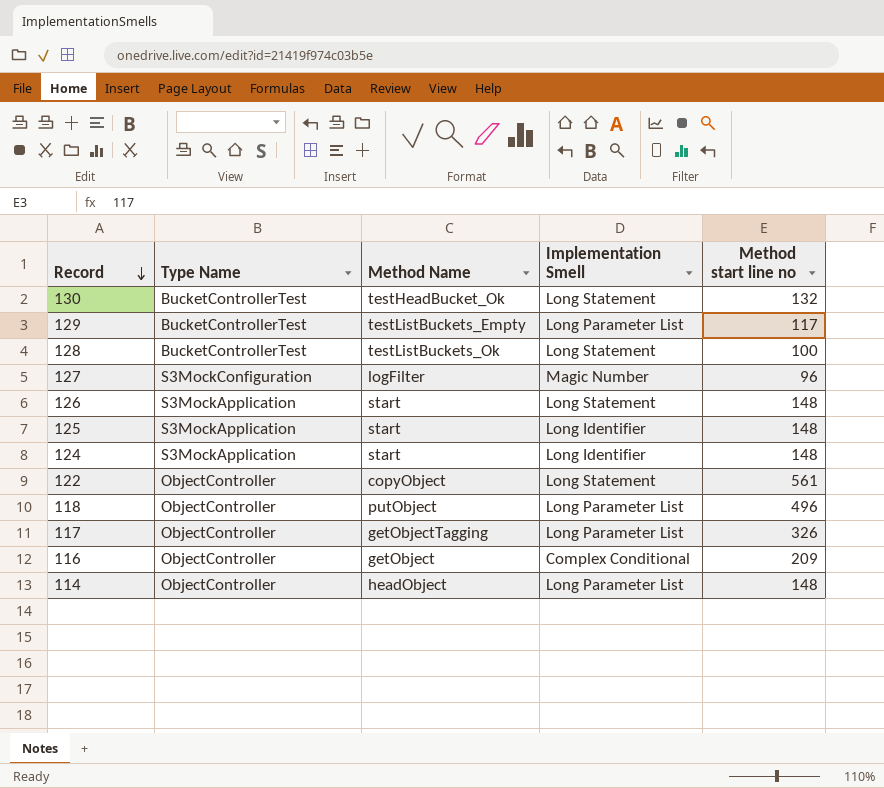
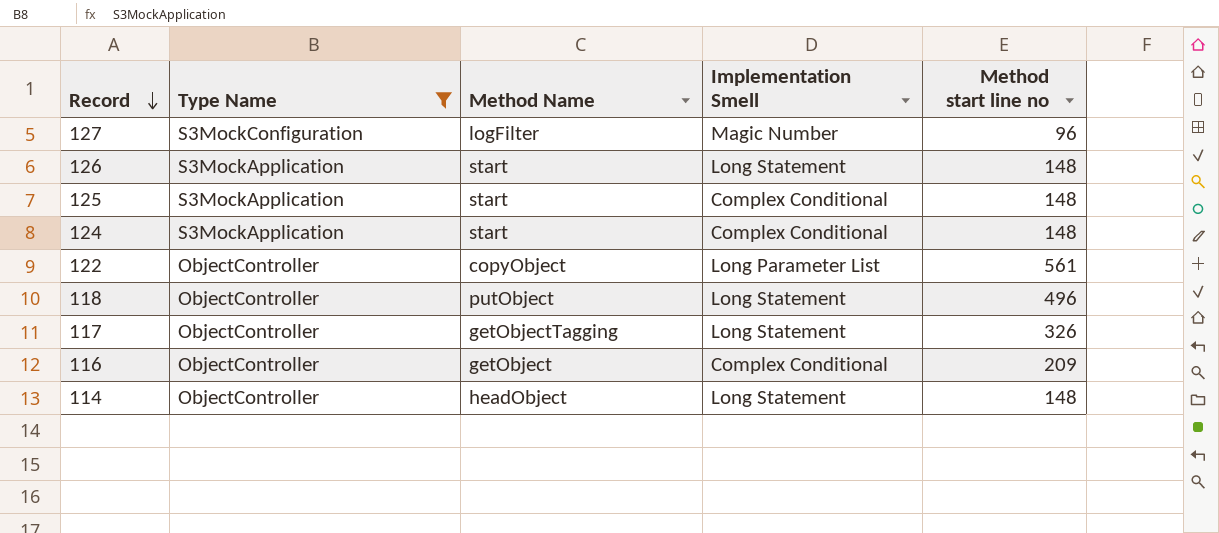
filter: none -> Type Name != BucketControllerTest
125 | Implementation Smell: Long Identifier -> Complex Conditional
124 | Implementation Smell: Long Identifier -> Complex Conditional
122 | Implementation Smell: Long Statement -> Long Parameter List
118 | Implementation Smell: Long Parameter List -> Long Statement
117 | Implementation Smell: Long Parameter List -> Long Statement
114 | Implementation Smell: Long Parameter List -> Long Statement

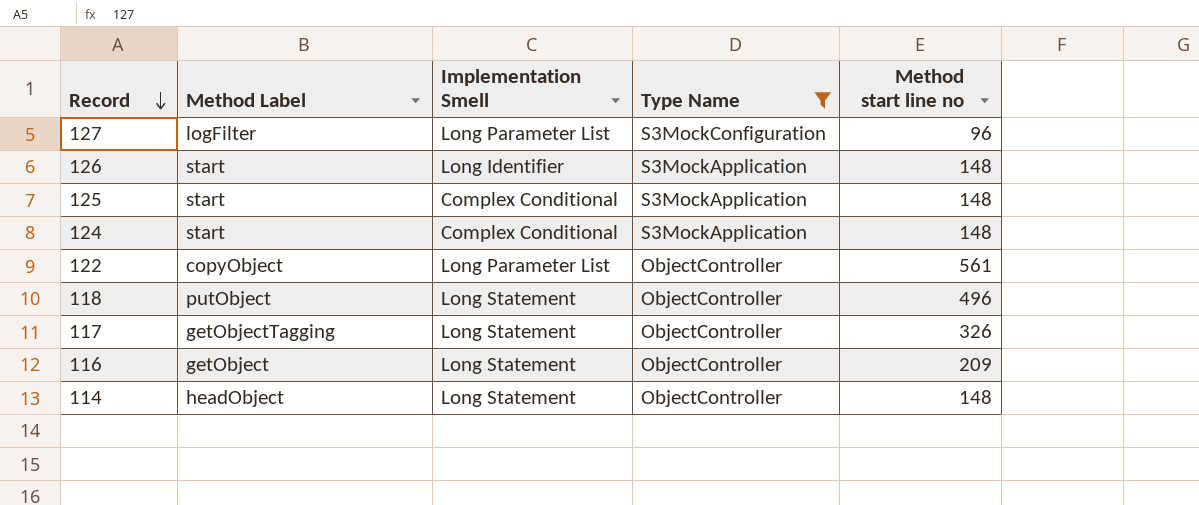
column name: Method Name -> Method Label
column Type Name | position: 2 -> 4
127 | Implementation Smell: Magic Number -> Long Parameter List
126 | Implementation Smell: Long Statement -> Long Identifier
116 | Implementation Smell: Complex Conditional -> Long Statement

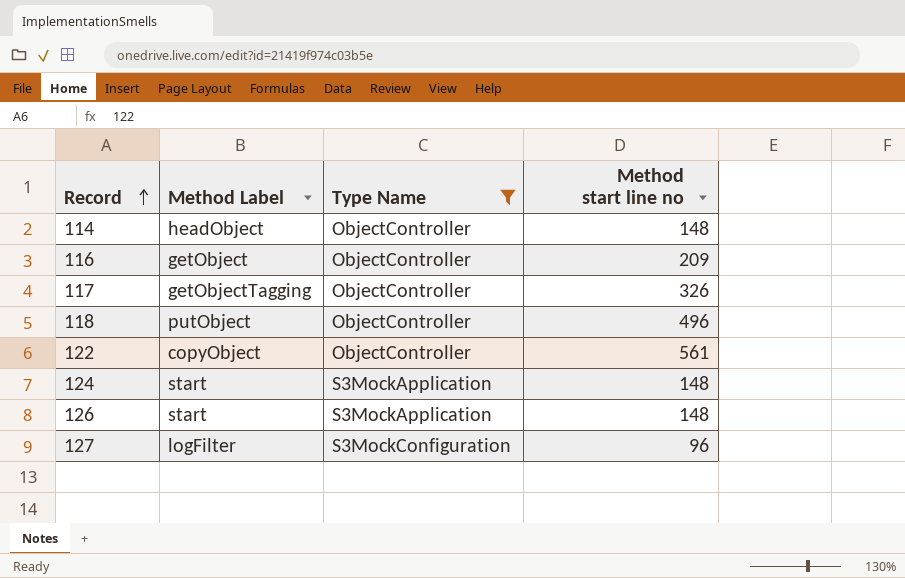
row order: Record descending -> Record ascending
column Implementation Smell | position: 3 -> none
row 125: start | Complex Conditional | S3MockApplication | 148 -> none

